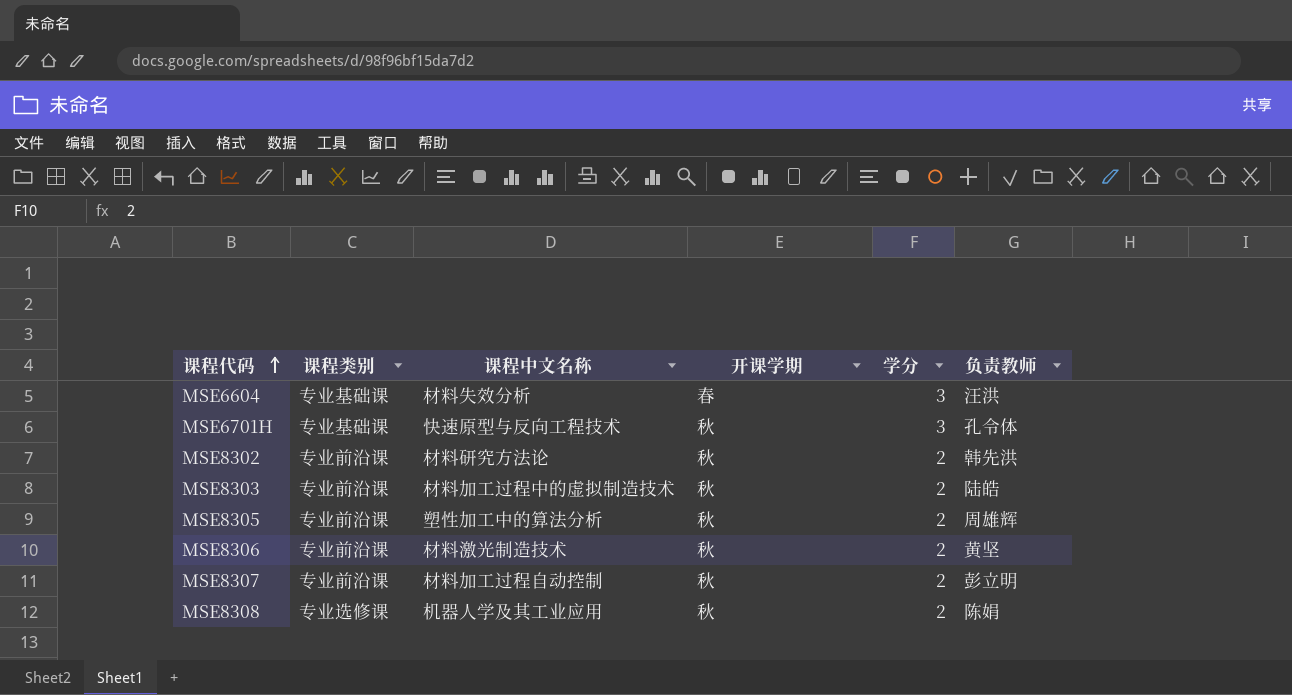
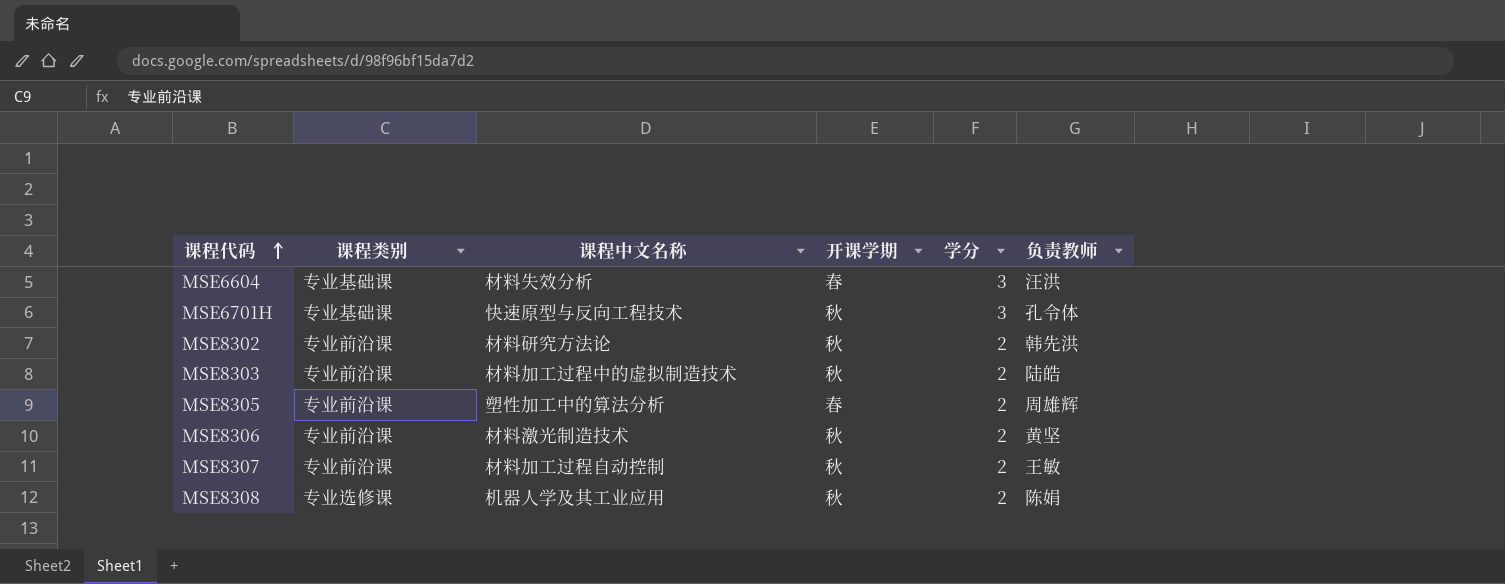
MSE8305 | 开课学期: 秋 -> 春
MSE8307 | 负责教师: 彭立明 -> 王敏

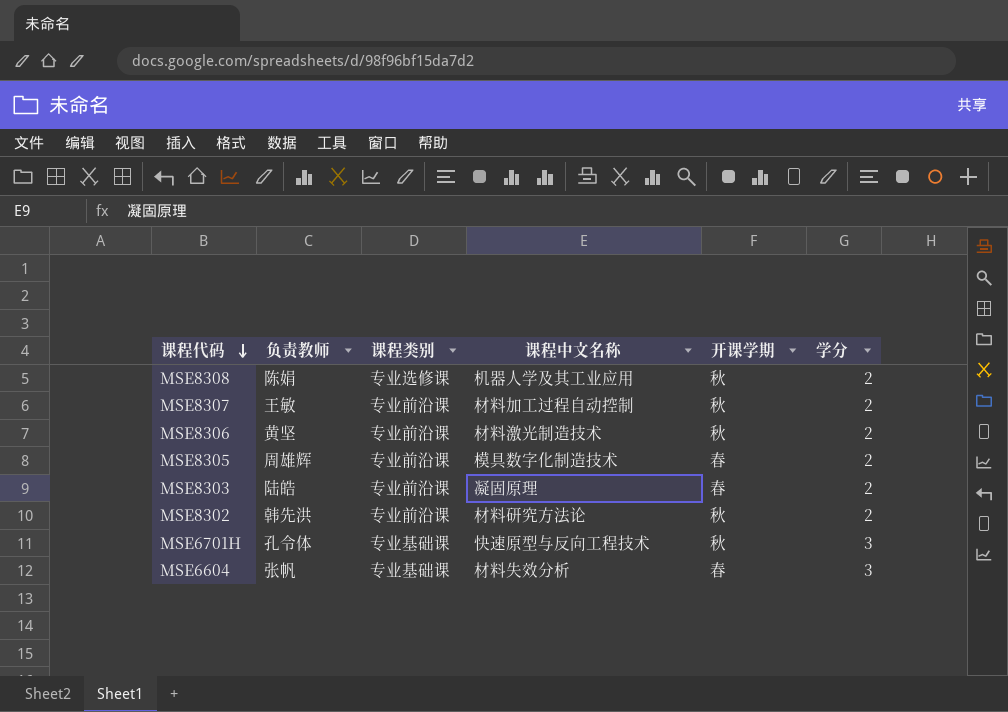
row order: 课程代码 ascending -> 课程代码 descending
column 负责教师 | position: 6 -> 2
MSE8305 | 课程中文名称: 塑性加工中的算法分析 -> 模具数字化制造技术
MSE8303 | 课程中文名称: 材料加工过程中的虚拟制造技术 -> 凝固原理
MSE8303 | 开课学期: 秋 -> 春
MSE6604 | 负责教师: 汪洪 -> 张帆

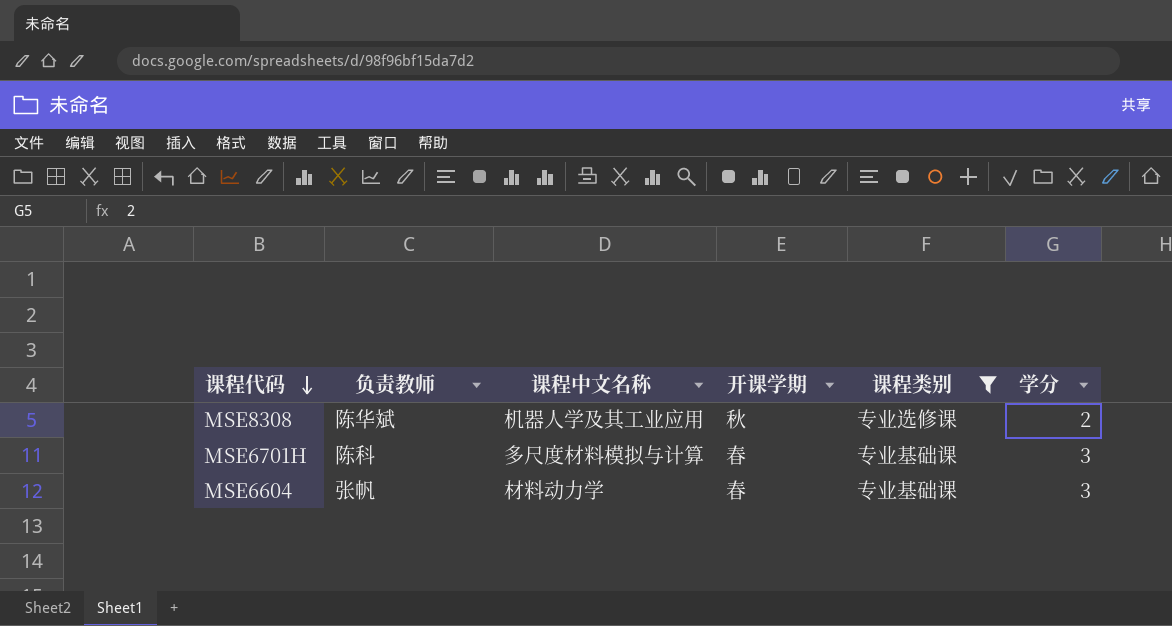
filter: none -> 课程类别 != 专业前沿课
column 课程类别 | position: 3 -> 5
MSE8308 | 负责教师: 陈娟 -> 陈华斌
MSE6701H | 负责教师: 孔令体 -> 陈科
MSE6701H | 课程中文名称: 快速原型与反向工程技术 -> 多尺度材料模拟与计算
MSE6701H | 开课学期: 秋 -> 春
MSE6604 | 课程中文名称: 材料失效分析 -> 材料动力学

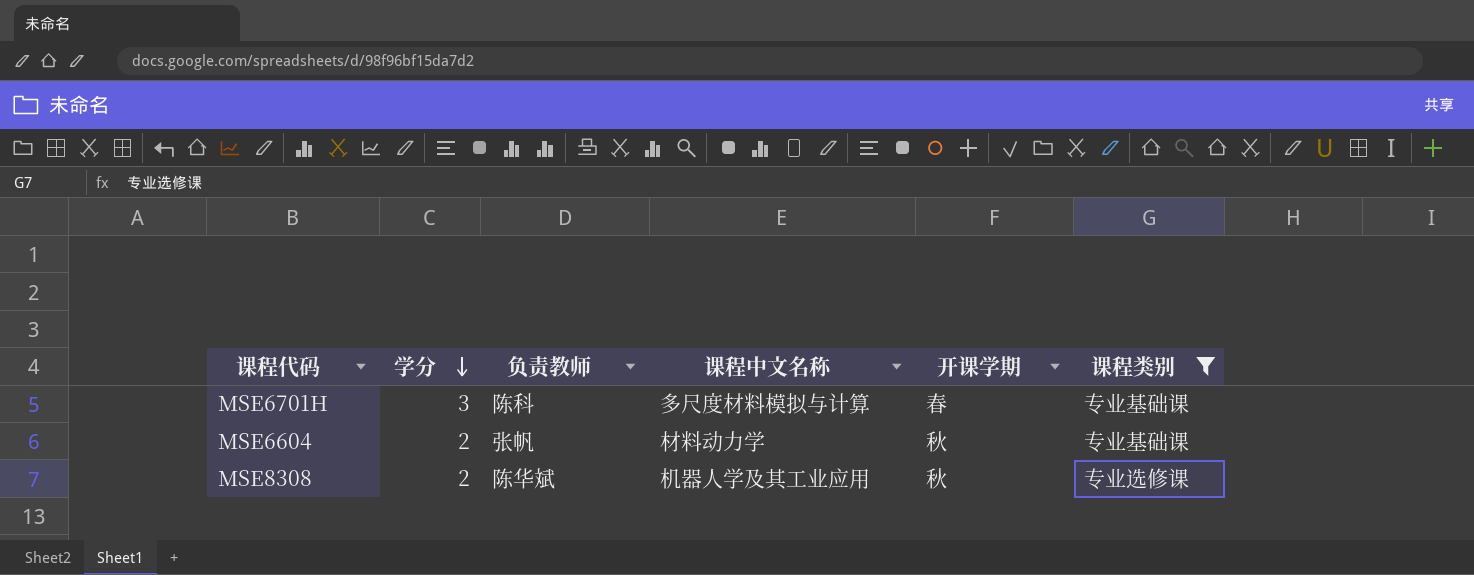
row order: 课程代码 descending -> 学分 descending
column 学分 | position: 6 -> 2
MSE6604 | 学分: 3 -> 2
MSE6604 | 开课学期: 春 -> 秋

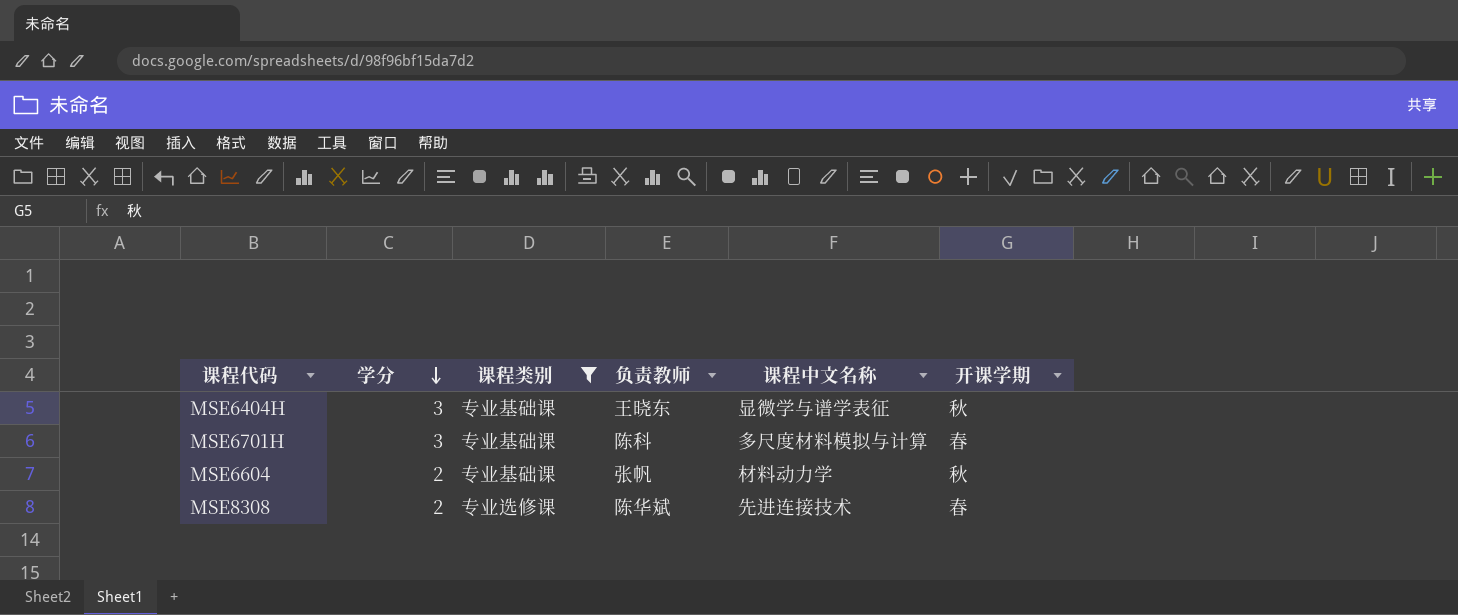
column 课程类别 | position: 6 -> 3
row MSE6404H: none -> 3 | 专业基础课 | 王晓东 | 显微学与谱学表征 | 秋
MSE8308 | 课程中文名称: 机器人学及其工业应用 -> 先进连接技术
MSE8308 | 开课学期: 秋 -> 春

